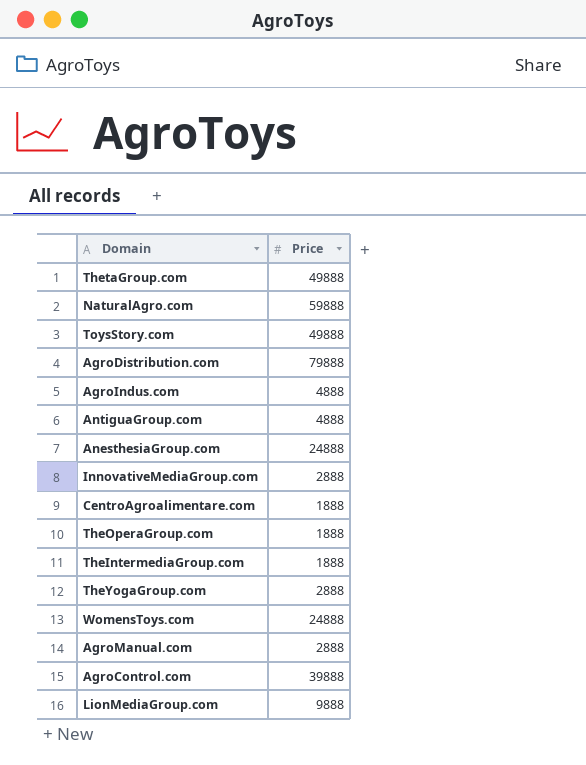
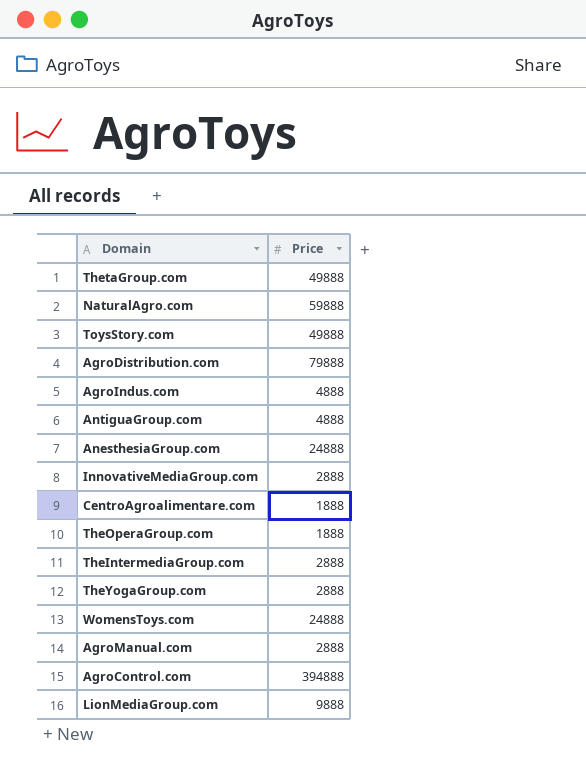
TheIntermediaGroup.com | Price: 1888 -> 2888
AgroControl.com | Price: 39888 -> 394888

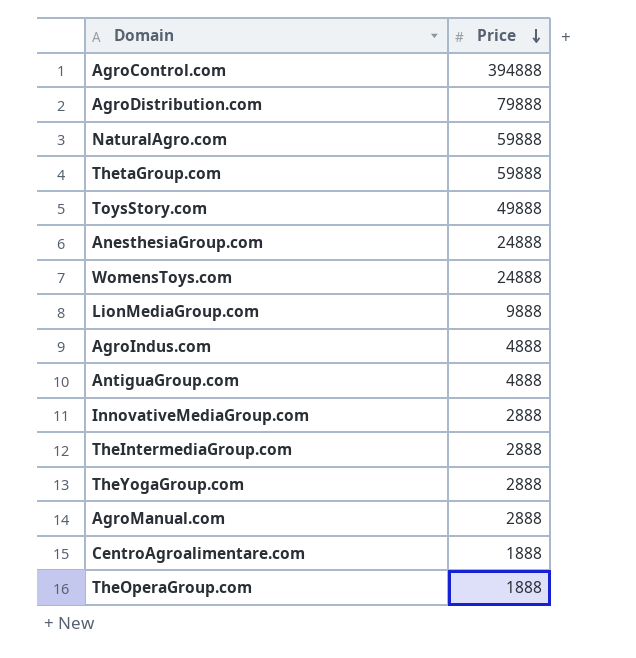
row order: none -> Price descending
ThetaGroup.com | Price: 49888 -> 59888

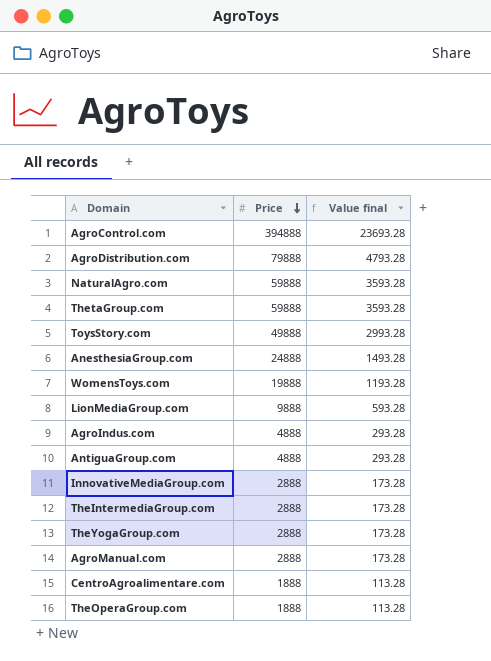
column Value final | formula: none -> [Price] * 0.06
WomensToys.com | Price: 24888 -> 19888

